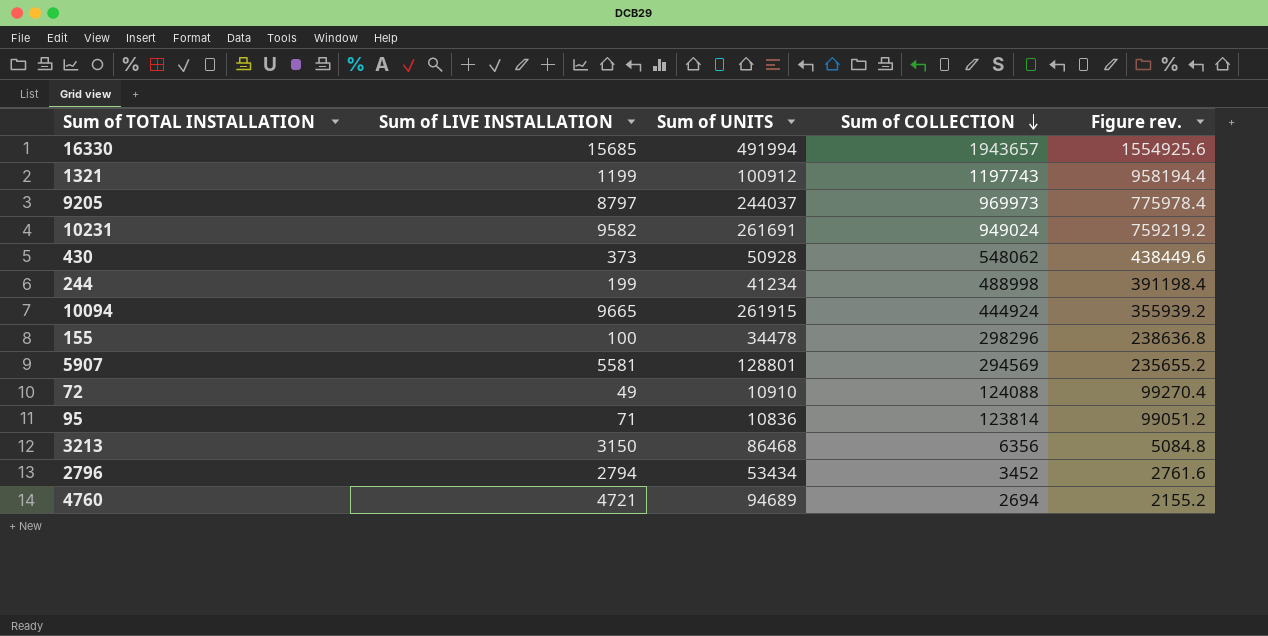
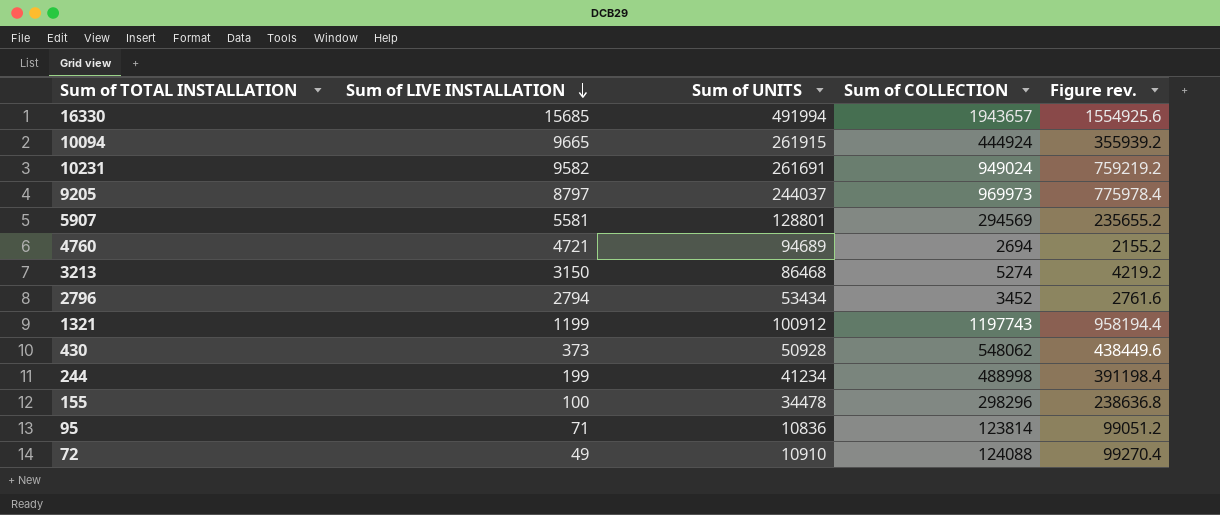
row order: Sum of COLLECTION descending -> Sum of LIVE INSTALLATION descending
3213 | Sum of COLLECTION: 6356 -> 5274
3213 | Figure rev.: 5084.8 -> 4219.2

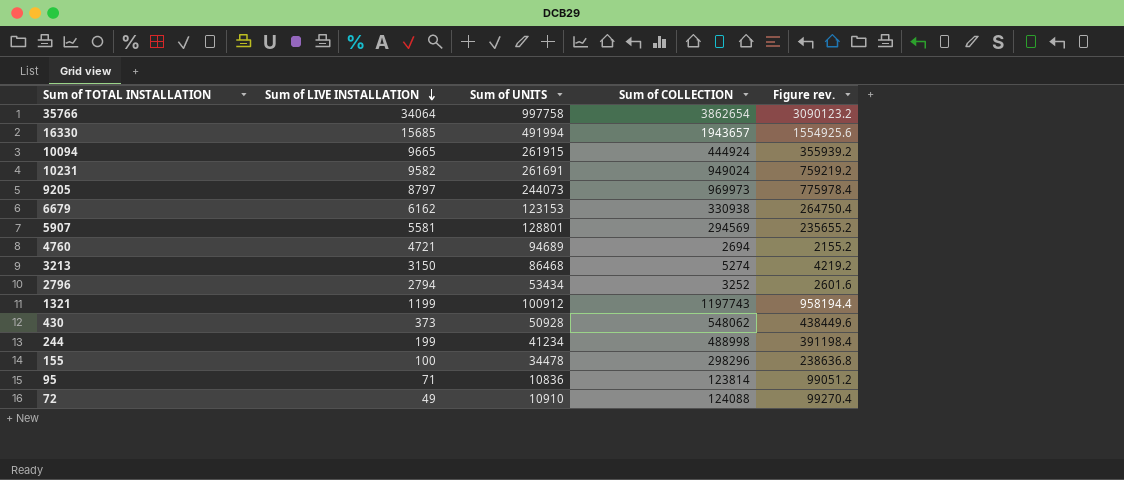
row 35766: none -> 34064 | 997758 | 3862654 | 3090123.2
9205 | Sum of UNITS: 244037 -> 244073
row 6679: none -> 6162 | 123153 | 330938 | 264750.4
2796 | Sum of COLLECTION: 3452 -> 3252
2796 | Figure rev.: 2761.6 -> 2601.6

